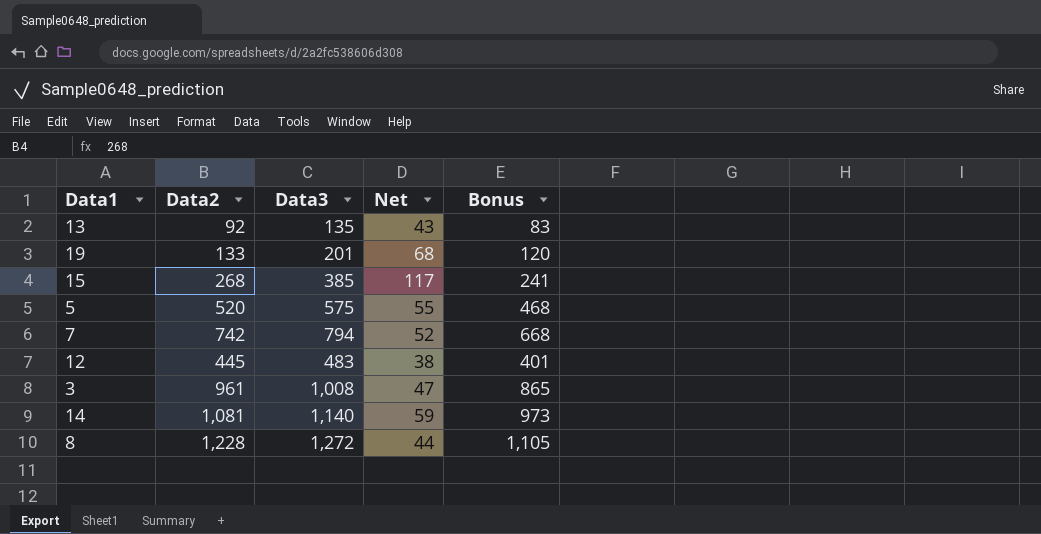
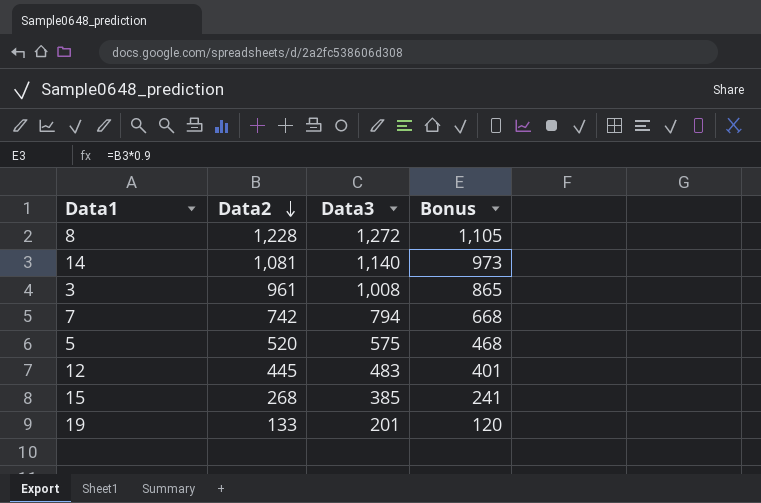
row order: none -> Data2 descending
column Net | formula: [Data3] - [Data2] -> none
row 13: 92 | 135 | 43 | 83 -> none

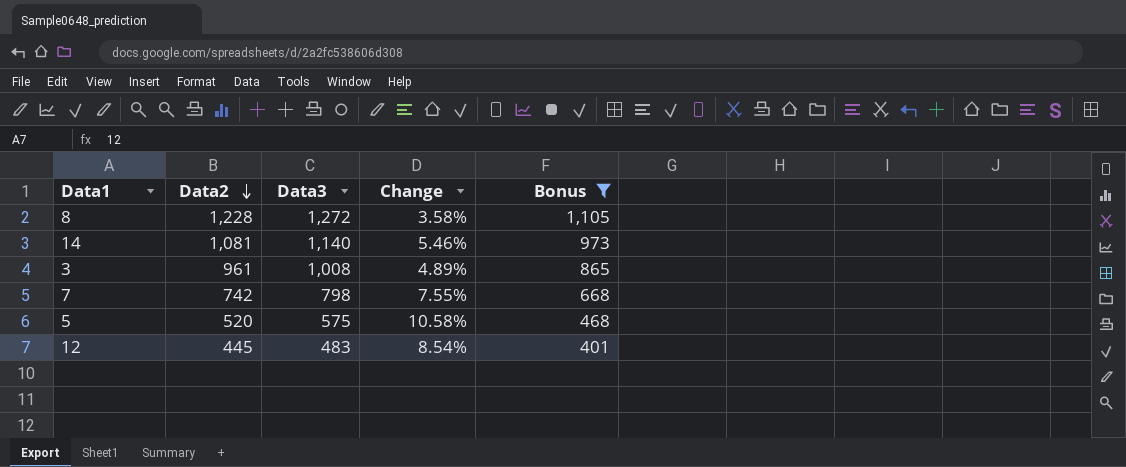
filter: none -> Bonus >= 401
column Change | formula: none -> ([Data3] - [Data2]) / [Data2]
7 | Data3: 794 -> 798

